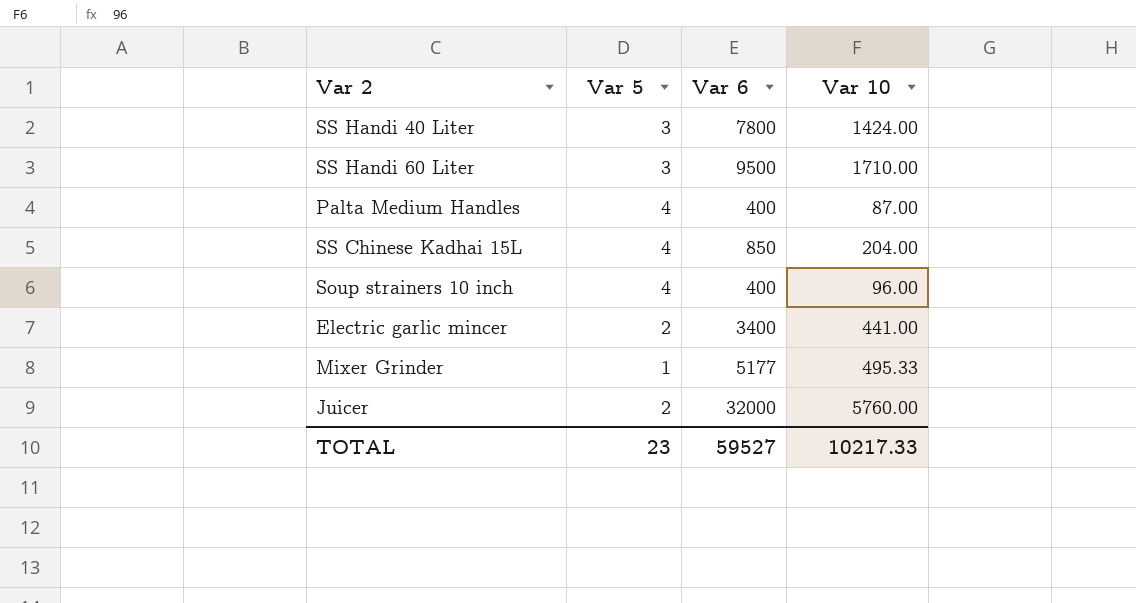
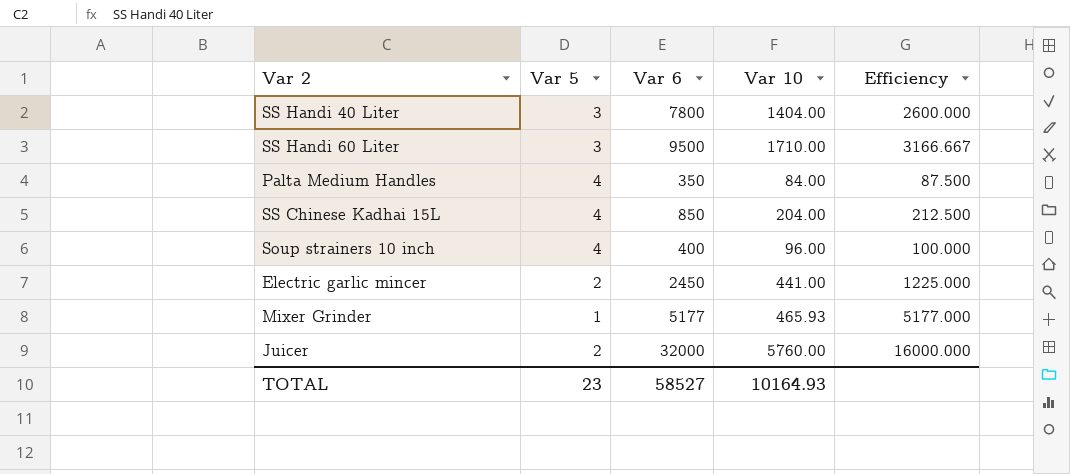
column Efficiency | formula: none -> [Var 6] / [Var 5]
SS Handi 40 Liter | Var 10: 1424.00 -> 1404.00
Palta Medium Handles | Var 6: 400 -> 350
Palta Medium Handles | Var 10: 87.00 -> 84.00
Electric garlic mincer | Var 6: 3400 -> 2450
Mixer Grinder | Var 10: 495.33 -> 465.93
TOTAL | Var 6: 59527 -> 58527
TOTAL | Var 10: 10217.33 -> 10164.93

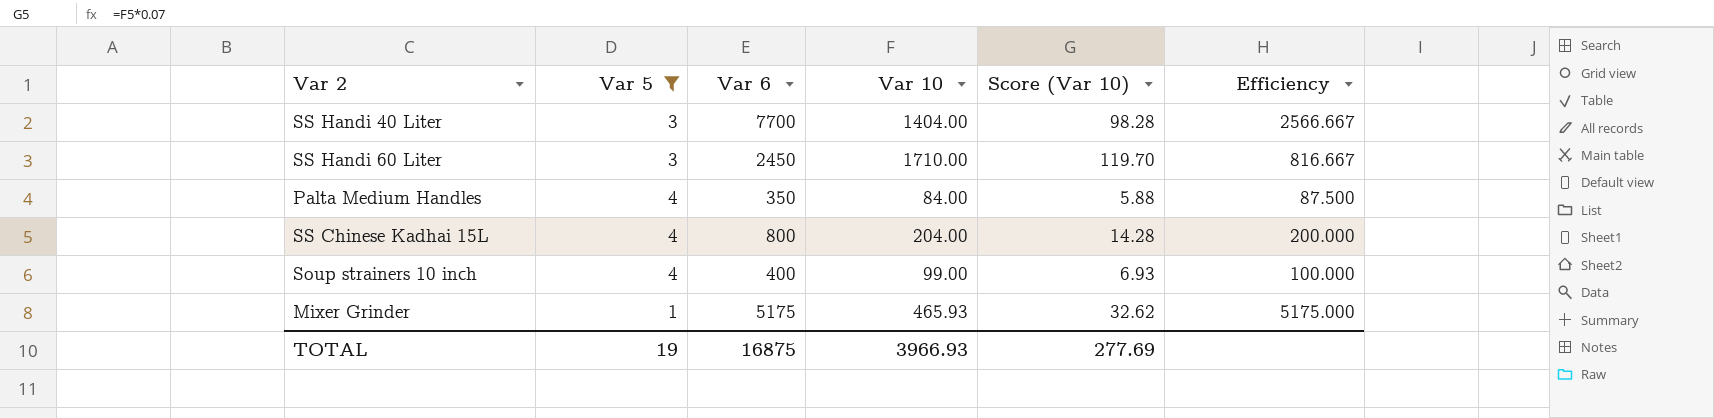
filter: none -> Var 5 != 2
column Score (Var 10) | formula: none -> [Var 10] * 0.07
SS Handi 40 Liter | Var 6: 7800 -> 7700
SS Handi 40 Liter | Efficiency: 2600.000 -> 2566.667
SS Handi 60 Liter | Var 6: 9500 -> 2450
SS Handi 60 Liter | Efficiency: 3166.667 -> 816.667
SS Chinese Kadhai 15L | Var 6: 850 -> 800
SS Chinese Kadhai 15L | Efficiency: 212.500 -> 200.000
Soup strainers 10 inch | Var 10: 96.00 -> 99.00
Mixer Grinder | Var 6: 5177 -> 5175
Mixer Grinder | Efficiency: 5177.000 -> 5175.000
TOTAL | Var 5: 23 -> 19
TOTAL | Var 6: 58527 -> 16875
TOTAL | Var 10: 10164.93 -> 3966.93

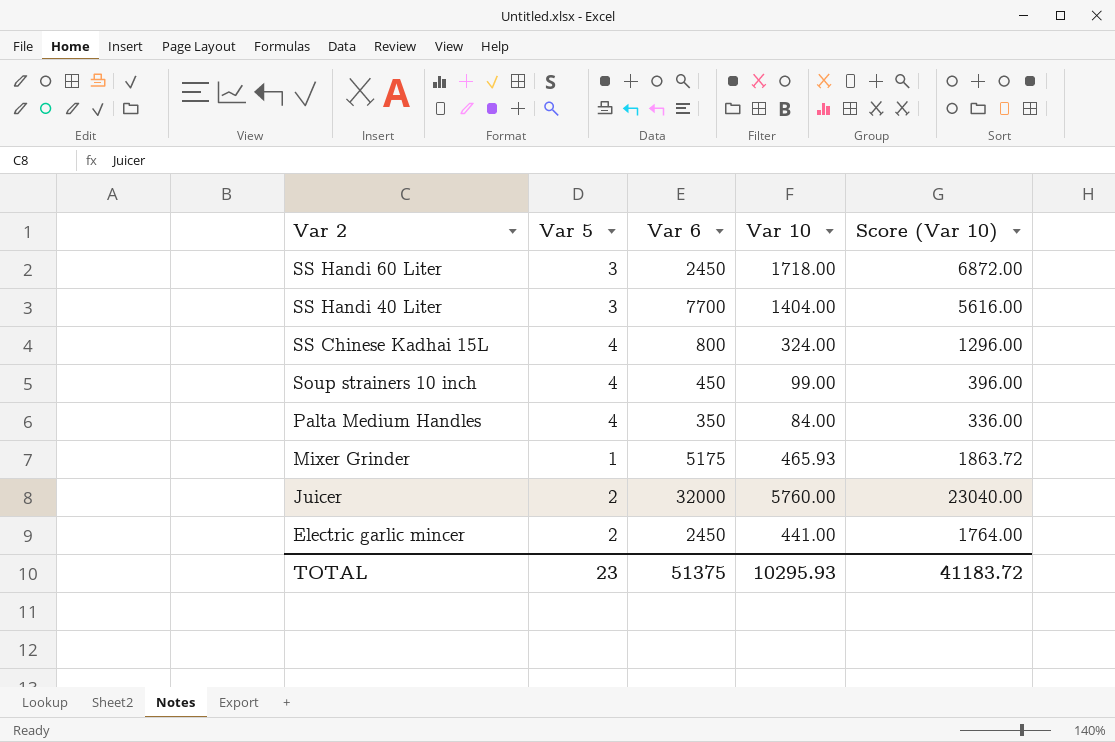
filter: Var 5 != 2 -> none
row order: none -> Var 2 descending
column Efficiency | formula: [Var 6] / [Var 5] -> none
column Score (Var 10) | formula: [Var 10] * 0.07 -> [Var 10] * 4
SS Handi 60 Liter | Var 10: 1710.00 -> 1718.00
SS Chinese Kadhai 15L | Var 10: 204.00 -> 324.00
Soup strainers 10 inch | Var 6: 400 -> 450
TOTAL | Var 5: 19 -> 23
TOTAL | Var 6: 16875 -> 51375
TOTAL | Var 10: 3966.93 -> 10295.93
TOTAL | Score (Var 10): 277.69 -> 41183.72

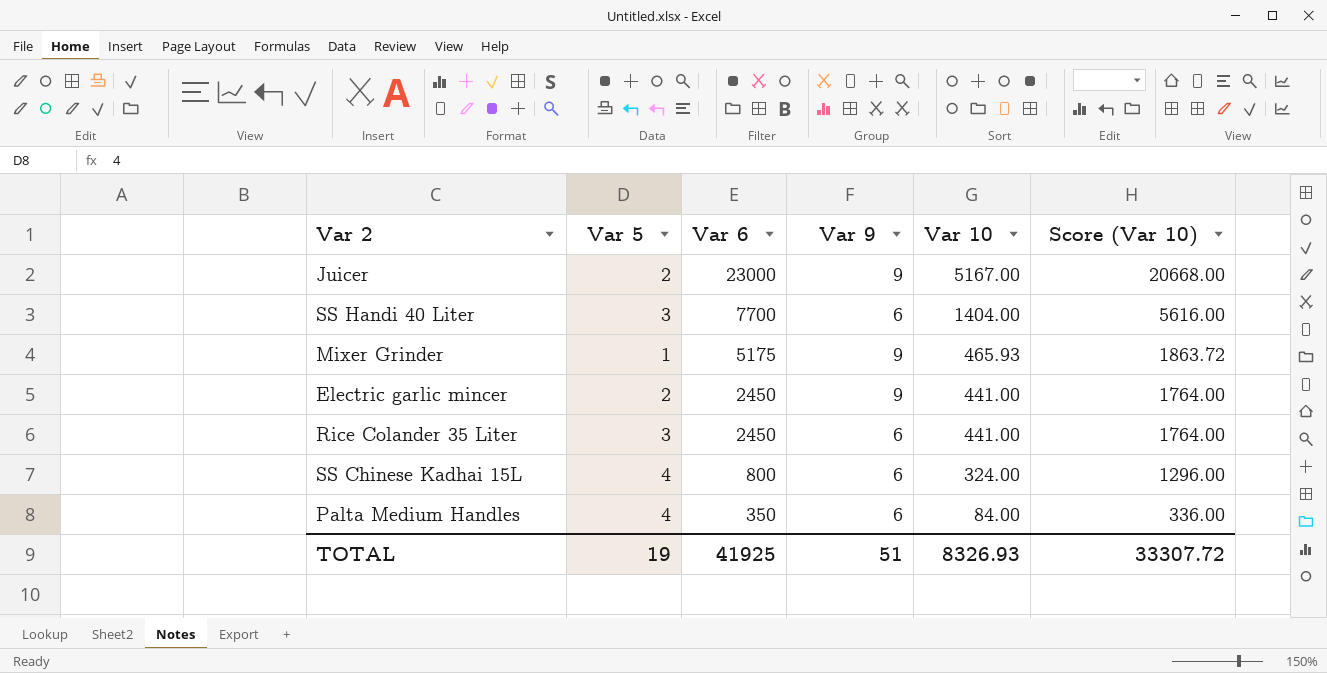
row order: Var 2 descending -> Var 6 descending
column Var 9 | position: none -> 4
row SS Handi 60 Liter: 3 | 2450 | 1718.00 | 6872.00 -> none
row Soup strainers 10 inch: 4 | 450 | 99.00 | 396.00 -> none
Juicer | Var 6: 32000 -> 23000
Juicer | Var 10: 5760.00 -> 5167.00
Juicer | Score (Var 10): 23040.00 -> 20668.00
row Rice Colander 35 Liter: none -> 3 | 2450 | 6 | 441.00 | 1764.00
TOTAL | Var 5: 23 -> 19
TOTAL | Var 6: 51375 -> 41925
TOTAL | Var 10: 10295.93 -> 8326.93
TOTAL | Score (Var 10): 41183.72 -> 33307.72

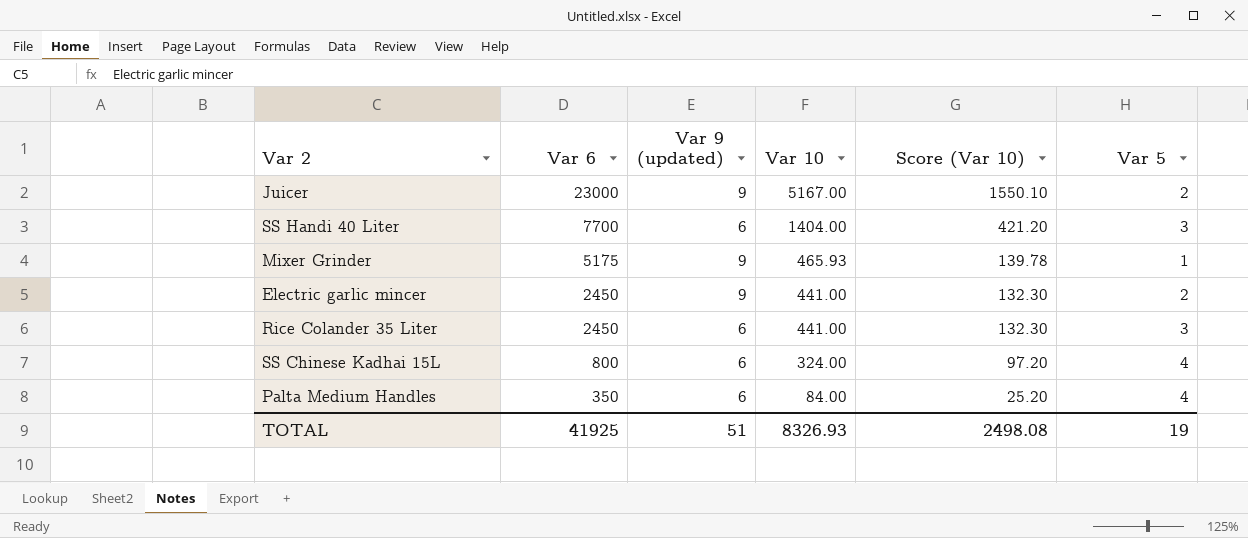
column name: Var 9 -> Var 9 (updated)
column Score (Var 10) | formula: [Var 10] * 4 -> [Var 10] * 0.3
column Var 5 | position: 2 -> 6
TOTAL | Score (Var 10): 33307.72 -> 2498.08

